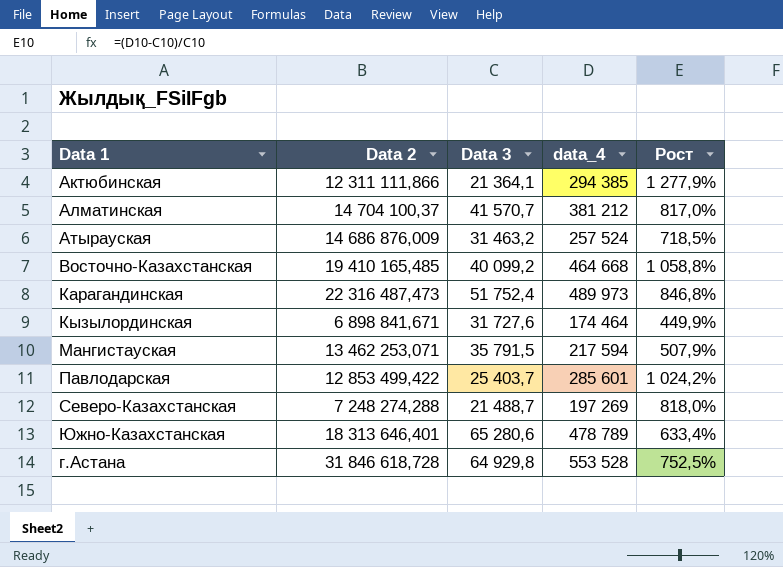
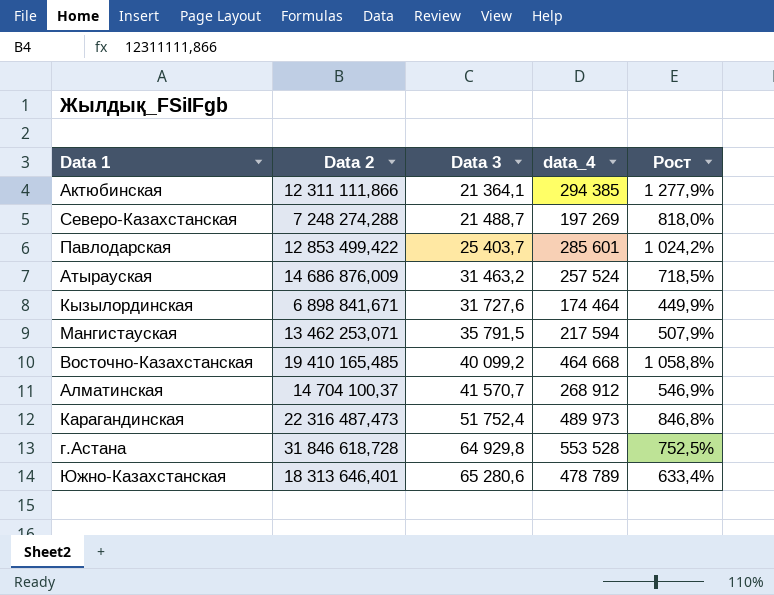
row order: none -> Data 3 ascending
Алматинская | data_4: 381 212 -> 268 912
Алматинская | Рост: 817,0% -> 546,9%

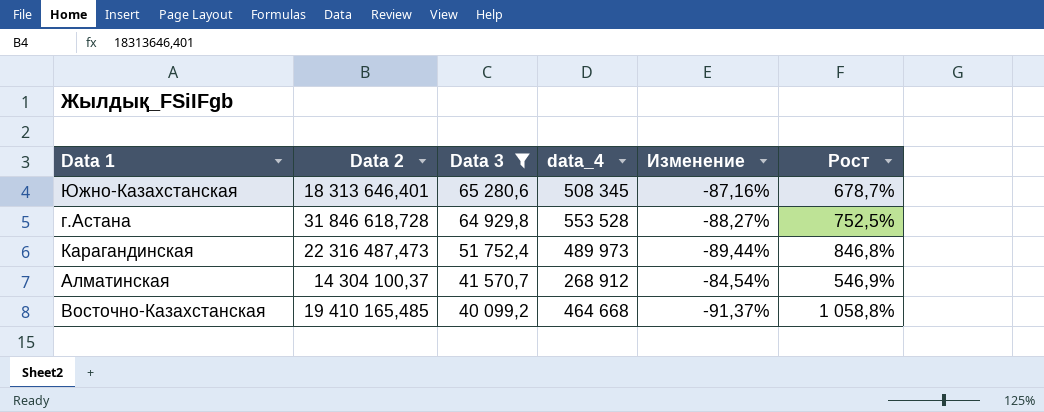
filter: none -> Data 3 >= 40 099,2
row order: Data 3 ascending -> Data 3 descending
column Изменение | formula: none -> ([Data 3] - [data_4]) / [data_4]
Южно-Казахстанская | data_4: 478 789 -> 508 345
Южно-Казахстанская | Рост: 633,4% -> 678,7%
Алматинская | Data 2: 14 704 100,37 -> 14 304 100,37

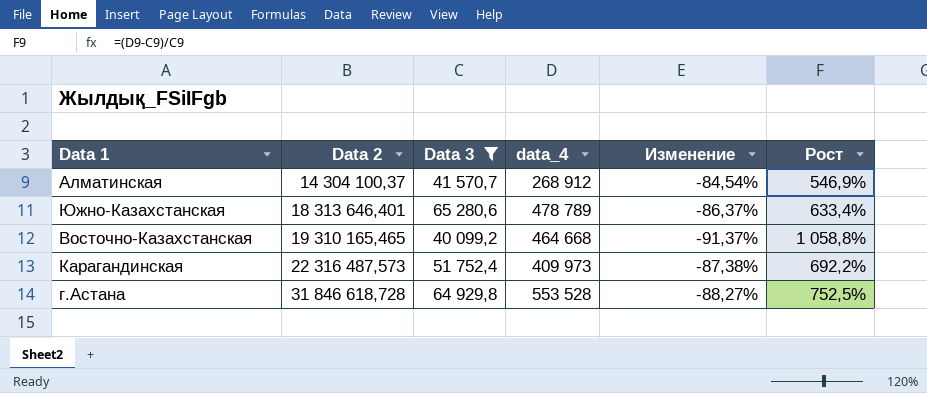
row order: Data 3 descending -> Data 2 ascending
Южно-Казахстанская | data_4: 508 345 -> 478 789
Южно-Казахстанская | Изменение: -87,16% -> -86,37%
Южно-Казахстанская | Рост: 678,7% -> 633,4%
Восточно-Казахстанская | Data 2: 19 410 165,485 -> 19 310 165,465
Карагандинская | Data 2: 22 316 487,473 -> 22 316 487,573
Карагандинская | data_4: 489 973 -> 409 973
Карагандинская | Изменение: -89,44% -> -87,38%
Карагандинская | Рост: 846,8% -> 692,2%

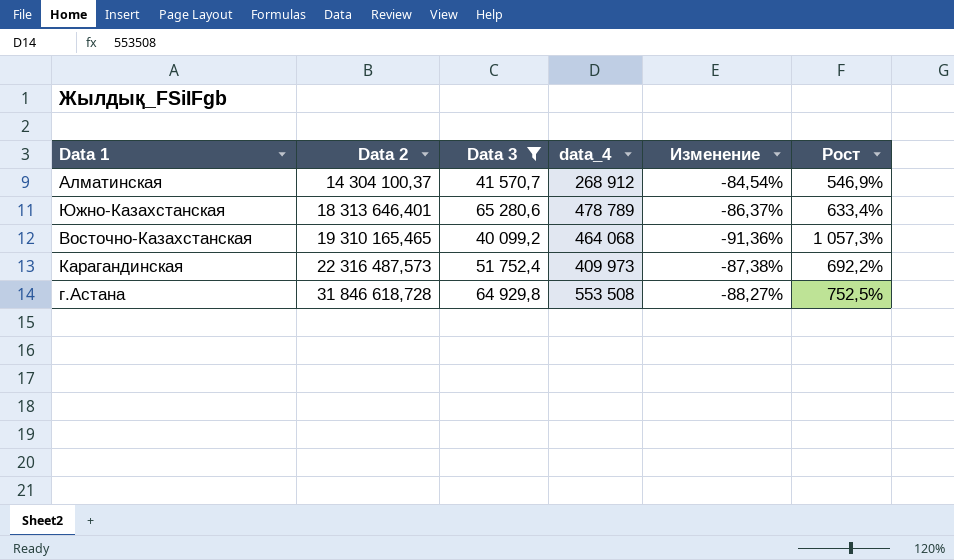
Восточно-Казахстанская | data_4: 464 668 -> 464 068
Восточно-Казахстанская | Изменение: -91,37% -> -91,36%
Восточно-Казахстанская | Рост: 1 058,8% -> 1 057,3%
г.Астана | data_4: 553 528 -> 553 508

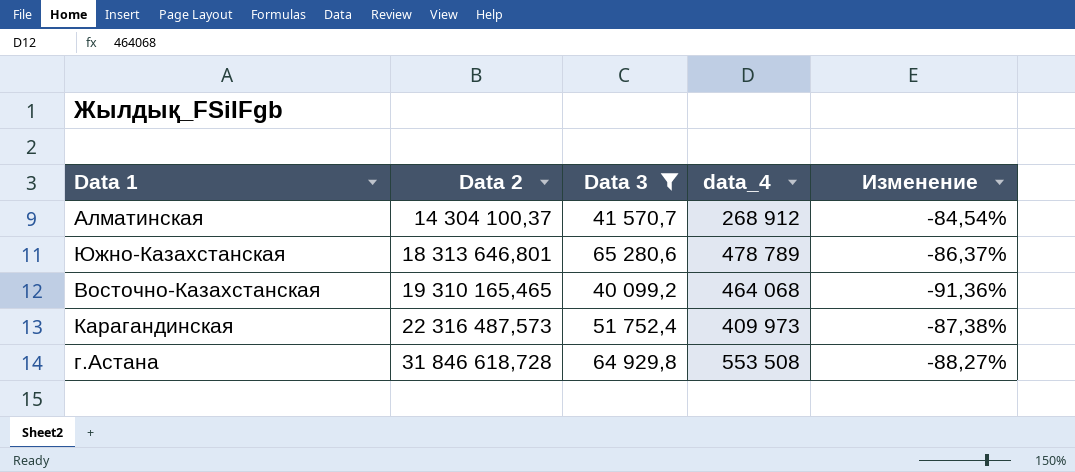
column Рост | formula: ([data_4] - [Data 3]) / [Data 3] -> none
Южно-Казахстанская | Data 2: 18 313 646,401 -> 18 313 646,801

